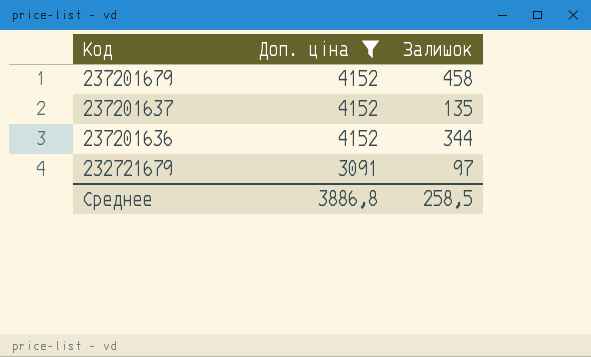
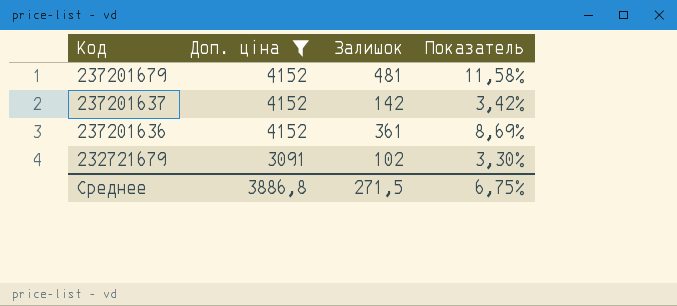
column Показатель | formula: none -> [Залишок] / [Доп. ціна]
237201679 | Залишок: 458 -> 481
237201637 | Залишок: 135 -> 142
237201636 | Залишок: 344 -> 361
232721679 | Залишок: 97 -> 102
Среднее | Залишок: 258,5 -> 271,5

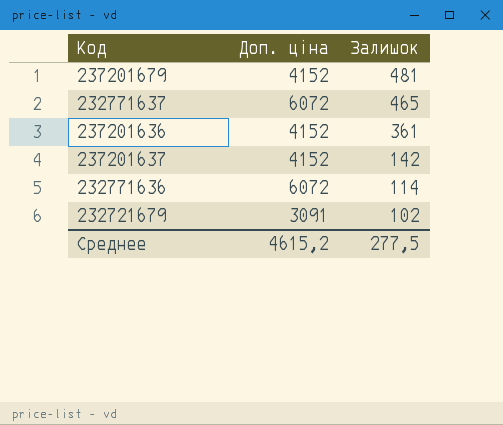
filter: Доп. ціна != 6072 -> none
row order: Код descending -> Залишок descending
column Показатель | formula: [Залишок] / [Доп. ціна] -> none
Среднее | Доп. ціна: 3886,8 -> 4615,2
Среднее | Залишок: 271,5 -> 277,5

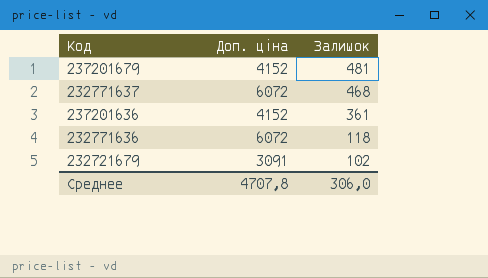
row 237201637: 4152 | 142 -> none
232771637 | Залишок: 465 -> 468
232771636 | Залишок: 114 -> 118
Среднее | Доп. ціна: 4615,2 -> 4707,8
Среднее | Залишок: 277,5 -> 306,0

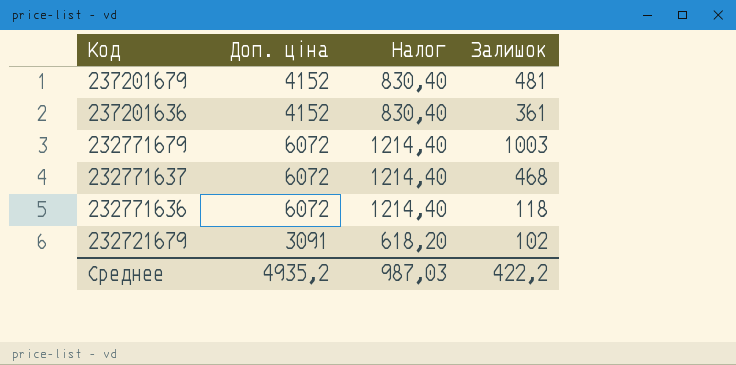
row order: Залишок descending -> Код descending
column Налог | formula: none -> [Доп. ціна] * 0,2
row 232771679: none -> 6072 | 1214,40 | 1003
Среднее | Доп. ціна: 4707,8 -> 4935,2
Среднее | Залишок: 306,0 -> 422,2

